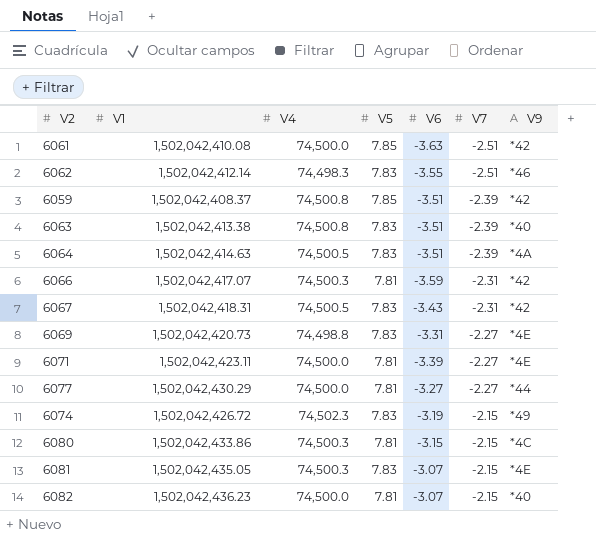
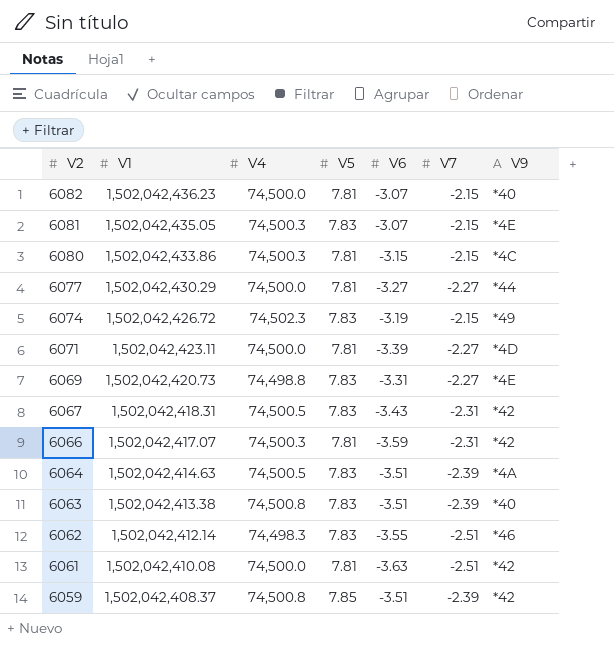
row order: V7 ascending -> V2 descending
6071 | V9: *4E -> *4D
6061 | V5: 7.85 -> 7.81

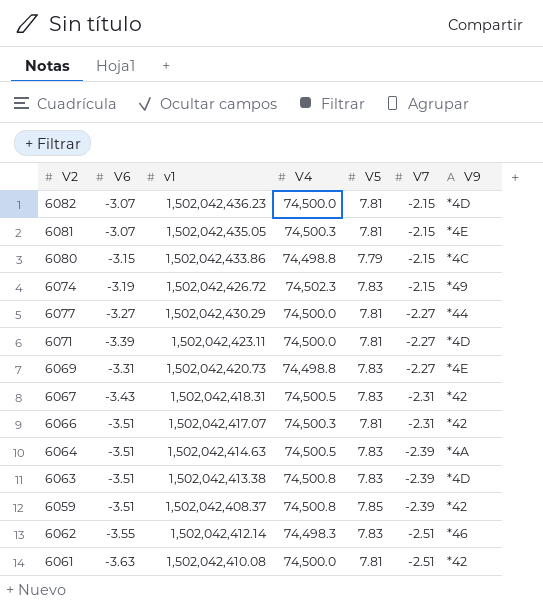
row order: V2 descending -> V7 descending
column V6 | position: 5 -> 2
column name: V1 -> v1
6082 | V9: *40 -> *4D
6081 | V5: 7.83 -> 7.81
6080 | V4: 74,500.3 -> 74,498.8
6080 | V5: 7.81 -> 7.79
6066 | V6: -3.59 -> -3.51
6063 | V9: *40 -> *4D

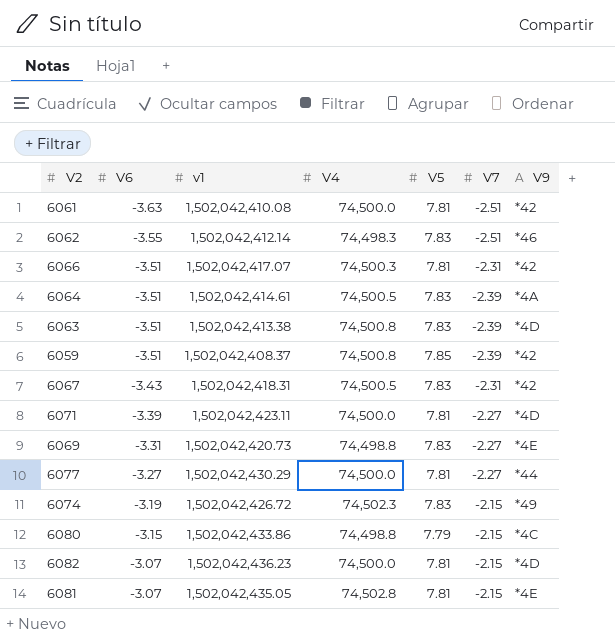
row order: V7 descending -> V6 ascending
6064 | v1: 1,502,042,414.63 -> 1,502,042,414.61
6081 | V4: 74,500.3 -> 74,502.8

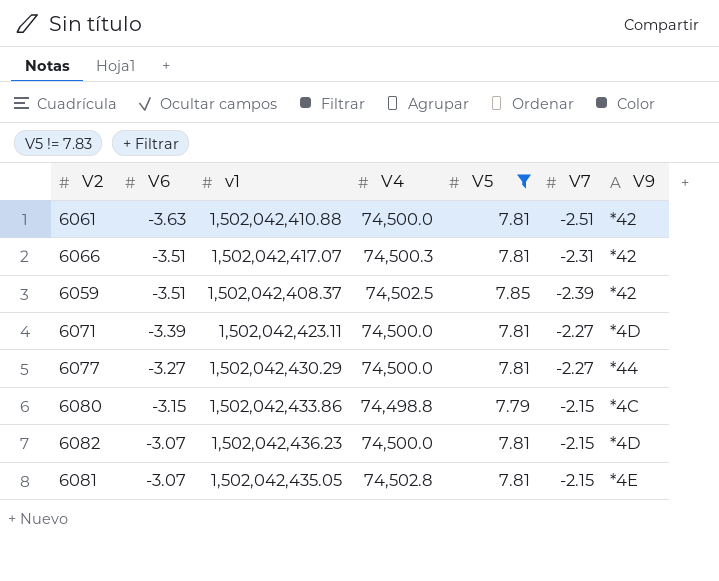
filter: none -> V5 != 7.83
6061 | v1: 1,502,042,410.08 -> 1,502,042,410.88
6059 | V4: 74,500.8 -> 74,502.5

